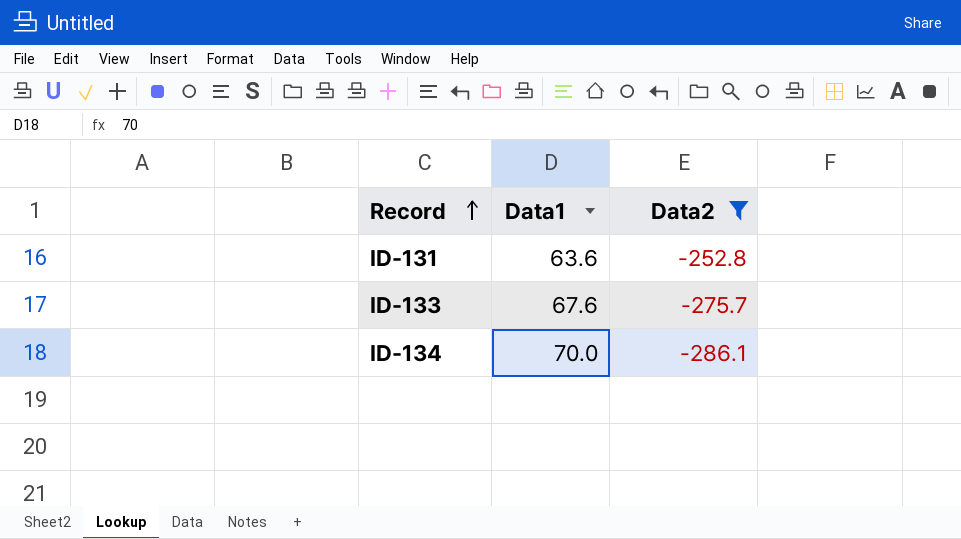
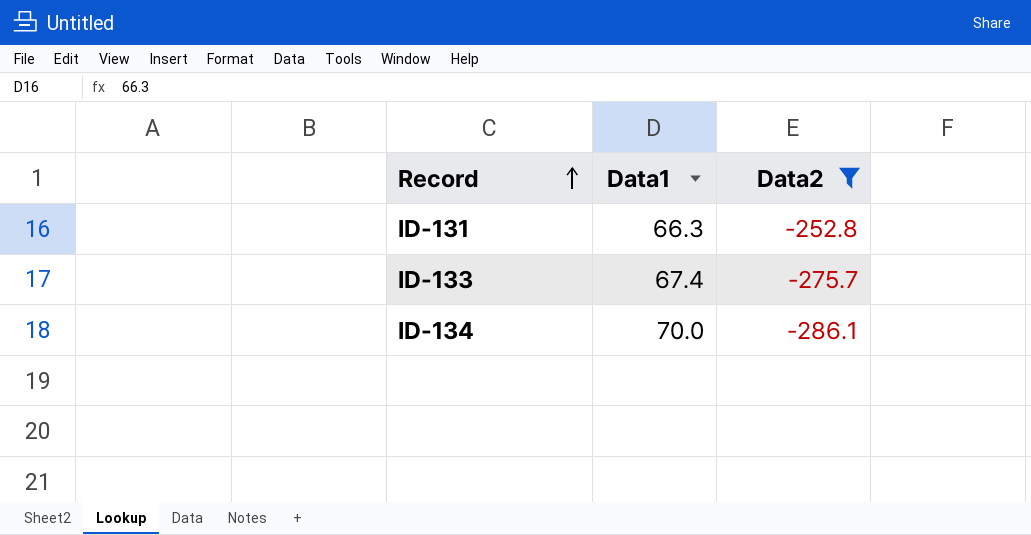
ID-131 | Data1: 63.6 -> 66.3
ID-133 | Data1: 67.6 -> 67.4

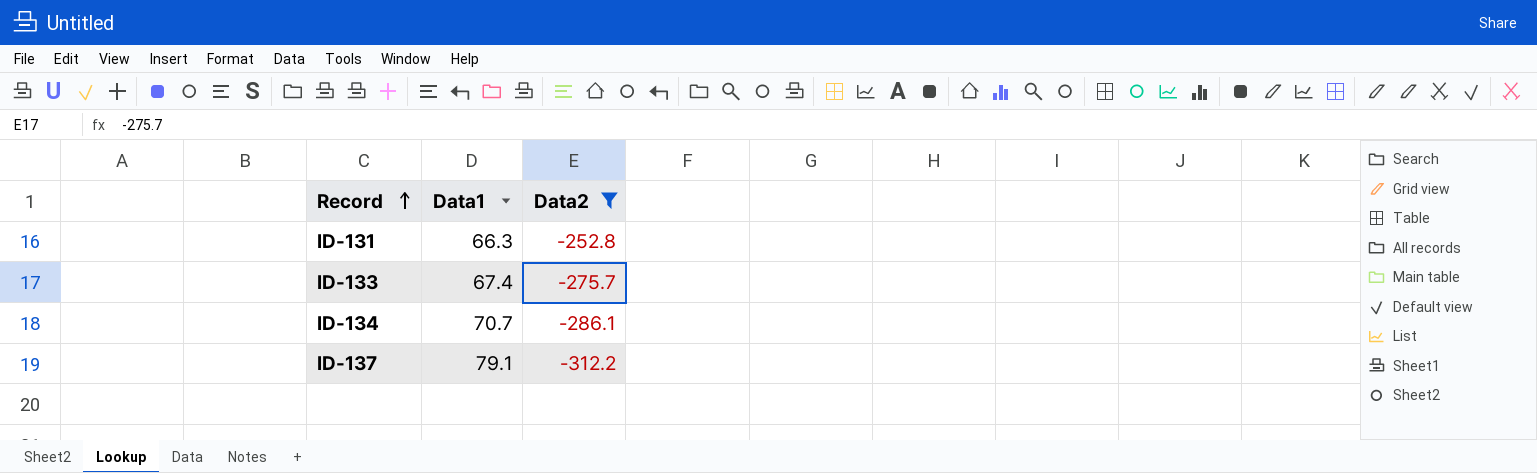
ID-134 | Data1: 70.0 -> 70.7
row ID-137: none -> 79.1 | -312.2

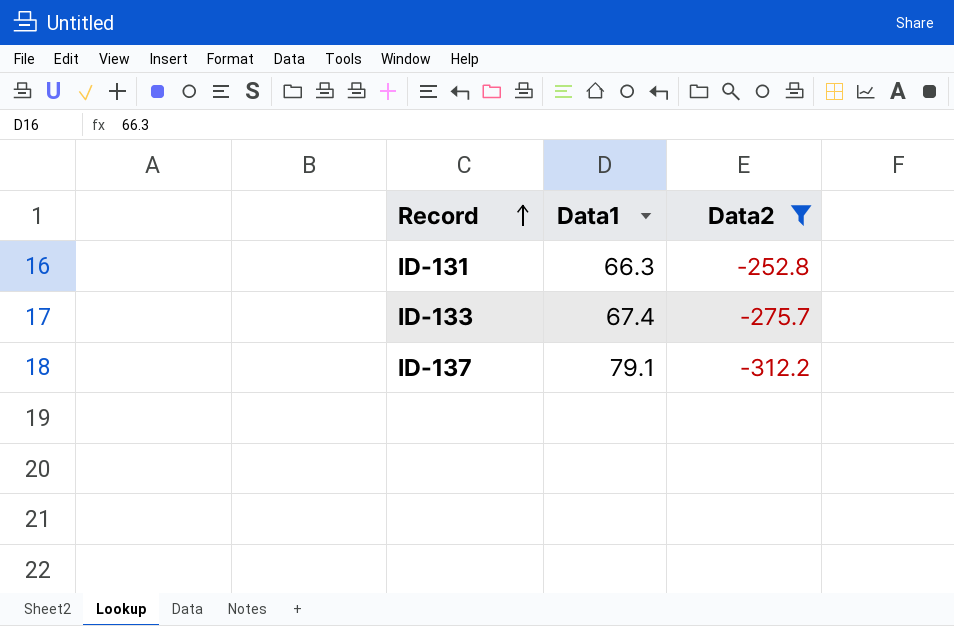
row ID-134: 70.7 | -286.1 -> none

